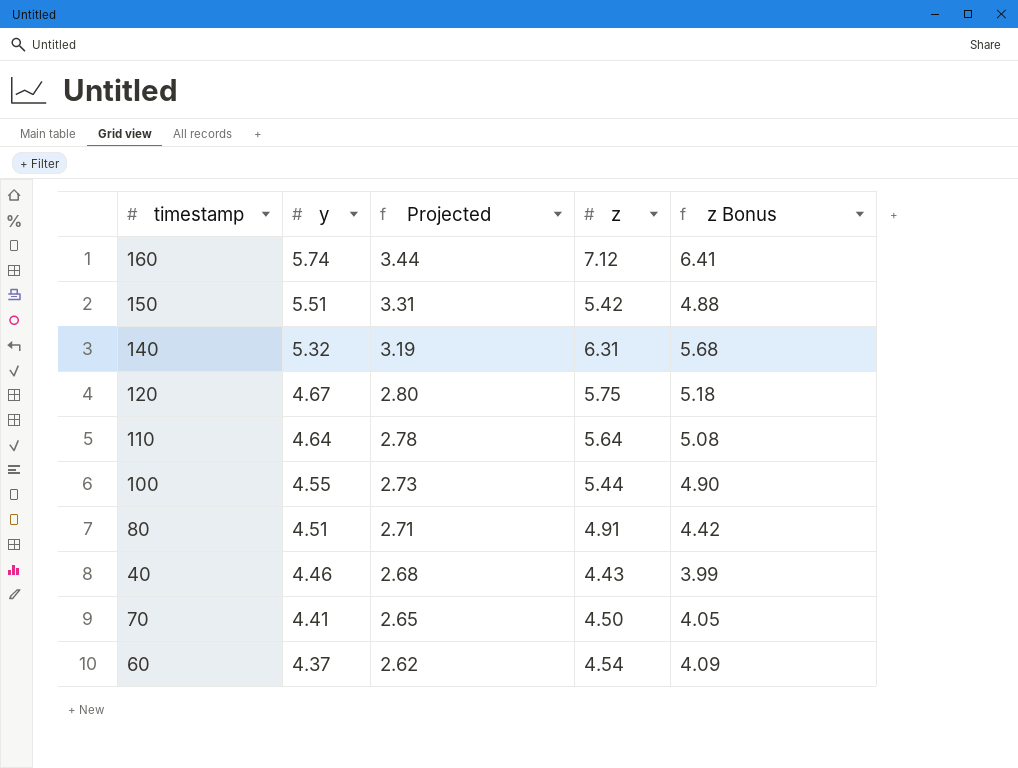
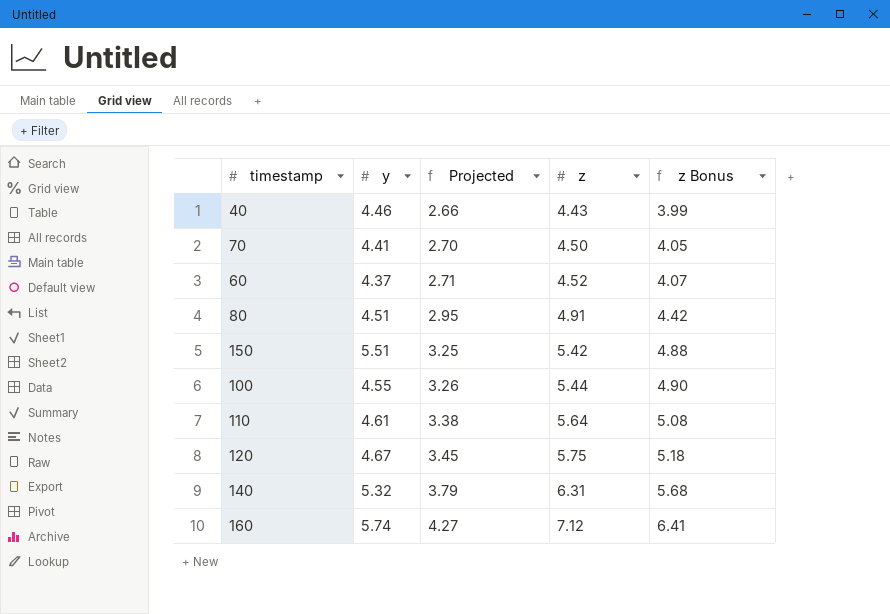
row order: y descending -> Projected ascending
column Projected | formula: [y] * 0.6 -> [z] * 0.6
60 | z: 4.54 -> 4.52
60 | z Bonus: 4.09 -> 4.07
110 | y: 4.64 -> 4.61

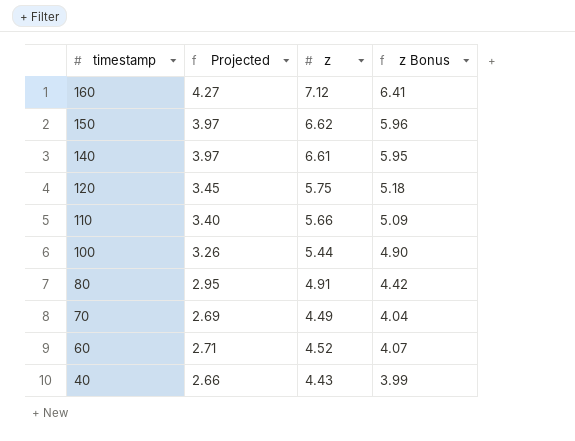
row order: Projected ascending -> timestamp descending
column y | position: 2 -> none
150 | Projected: 3.25 -> 3.97
150 | z: 5.42 -> 6.62
150 | z Bonus: 4.88 -> 5.96
140 | Projected: 3.79 -> 3.97
140 | z: 6.31 -> 6.61
140 | z Bonus: 5.68 -> 5.95
110 | Projected: 3.38 -> 3.40
110 | z: 5.64 -> 5.66
110 | z Bonus: 5.08 -> 5.09
70 | Projected: 2.70 -> 2.69
70 | z: 4.50 -> 4.49
70 | z Bonus: 4.05 -> 4.04

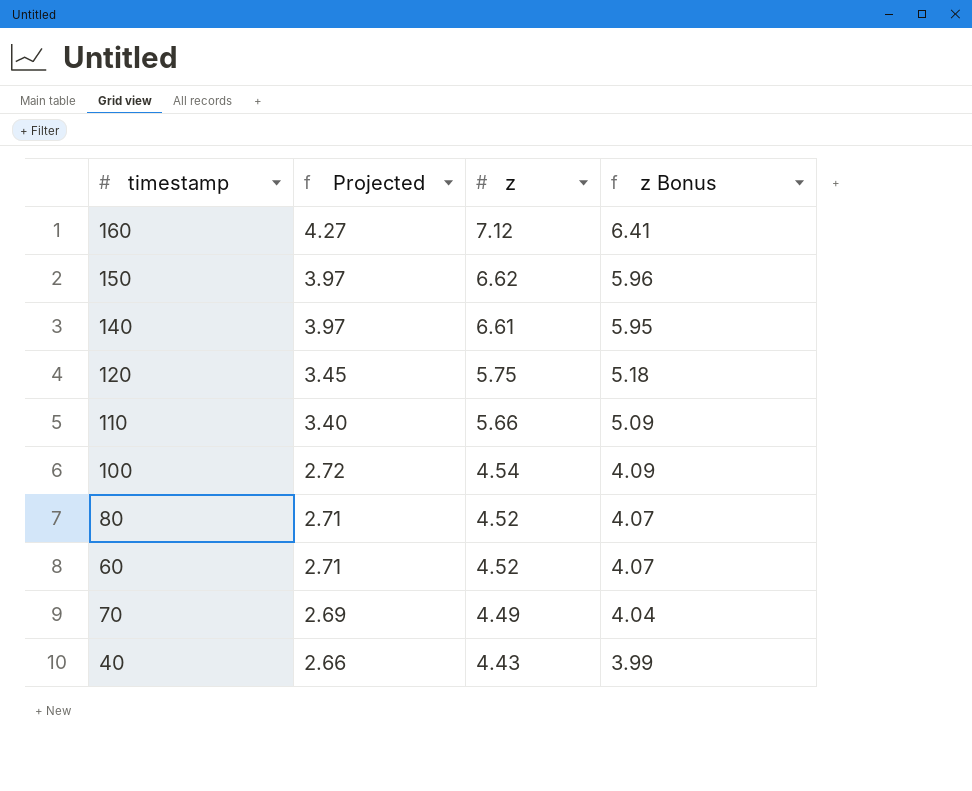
row order: timestamp descending -> Projected descending
100 | Projected: 3.26 -> 2.72
100 | z: 5.44 -> 4.54
100 | z Bonus: 4.90 -> 4.09
80 | Projected: 2.95 -> 2.71
80 | z: 4.91 -> 4.52
80 | z Bonus: 4.42 -> 4.07

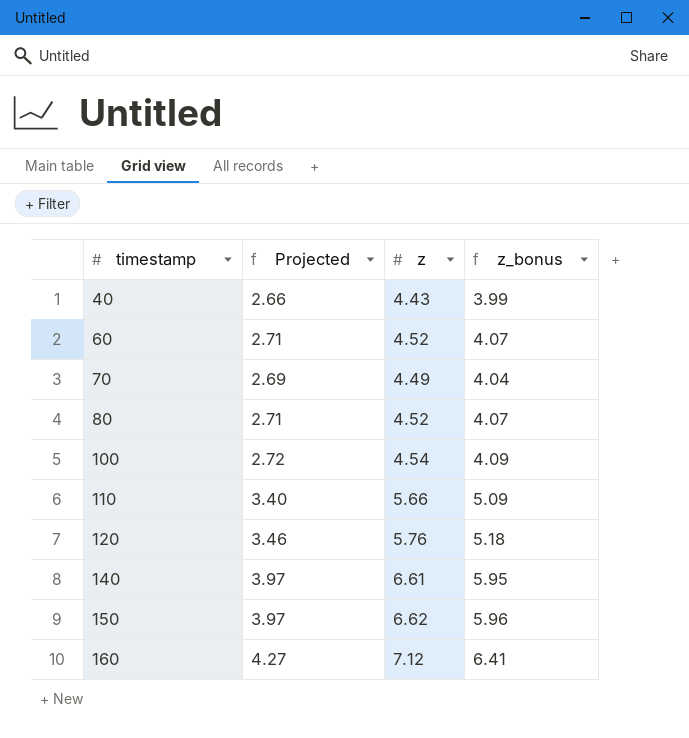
row order: Projected descending -> timestamp ascending
column name: z Bonus -> z_bonus
120 | Projected: 3.45 -> 3.46
120 | z: 5.75 -> 5.76

